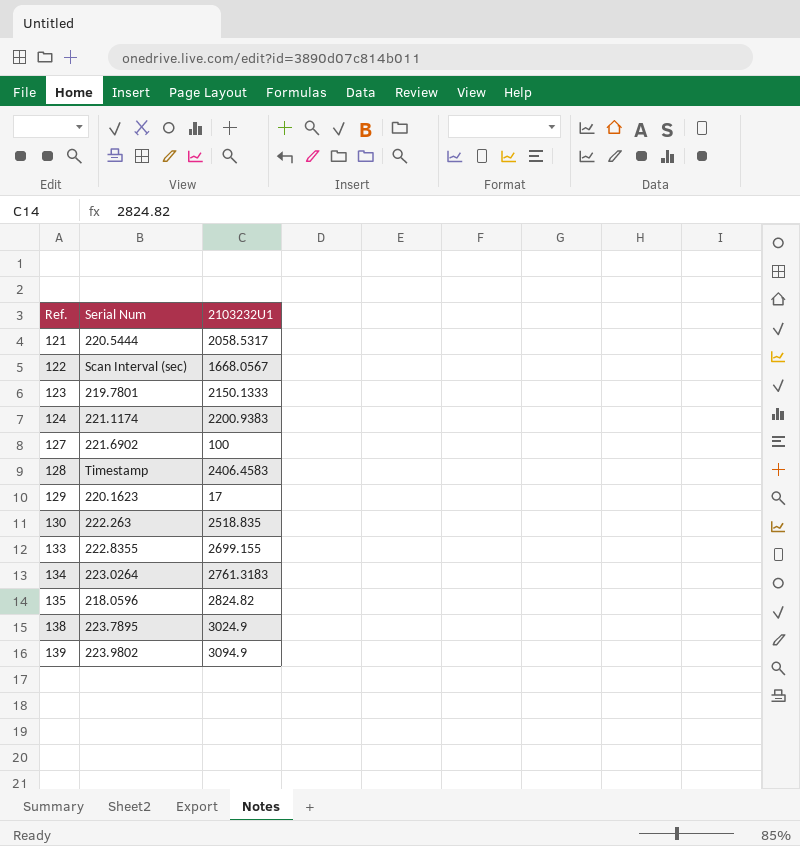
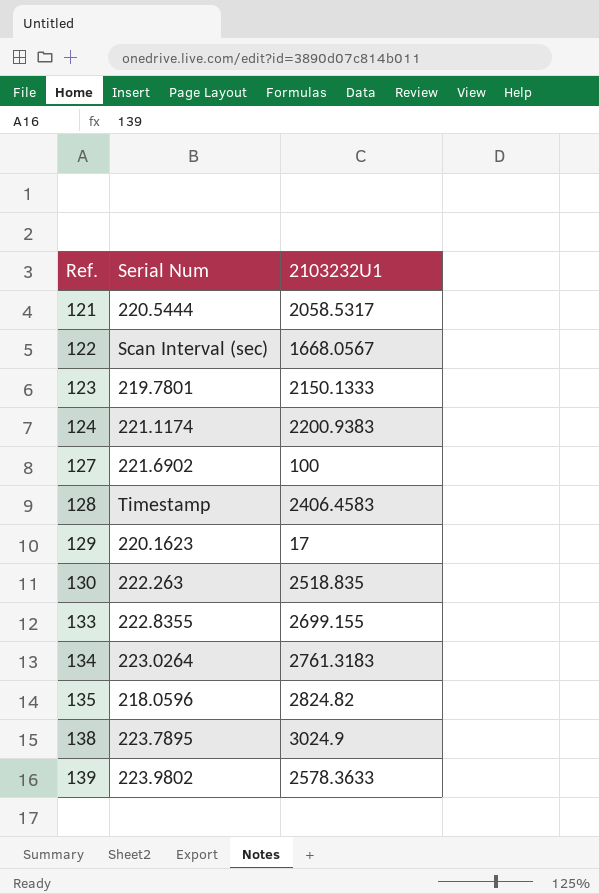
139 | 2103232U1: 3094.9 -> 2578.3633

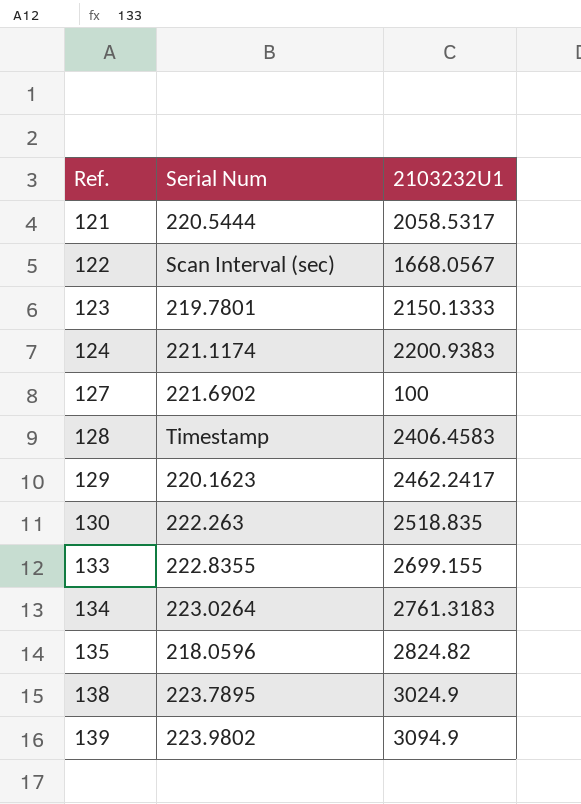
129 | 2103232U1: 17 -> 2462.2417
139 | 2103232U1: 2578.3633 -> 3094.9

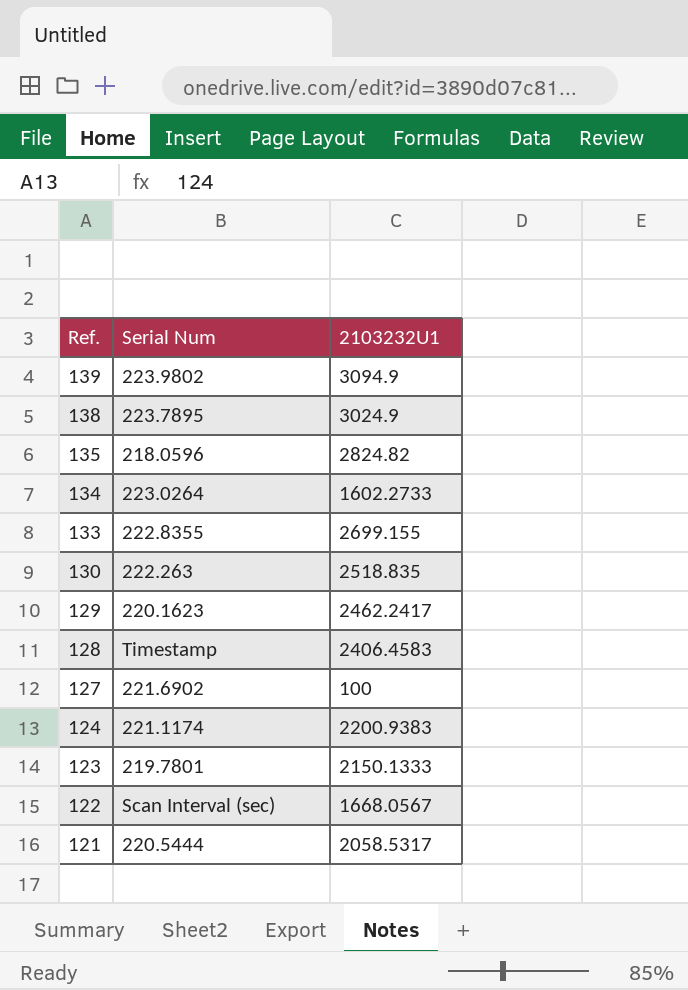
row order: Ref. ascending -> Ref. descending
134 | 2103232U1: 2761.3183 -> 1602.2733

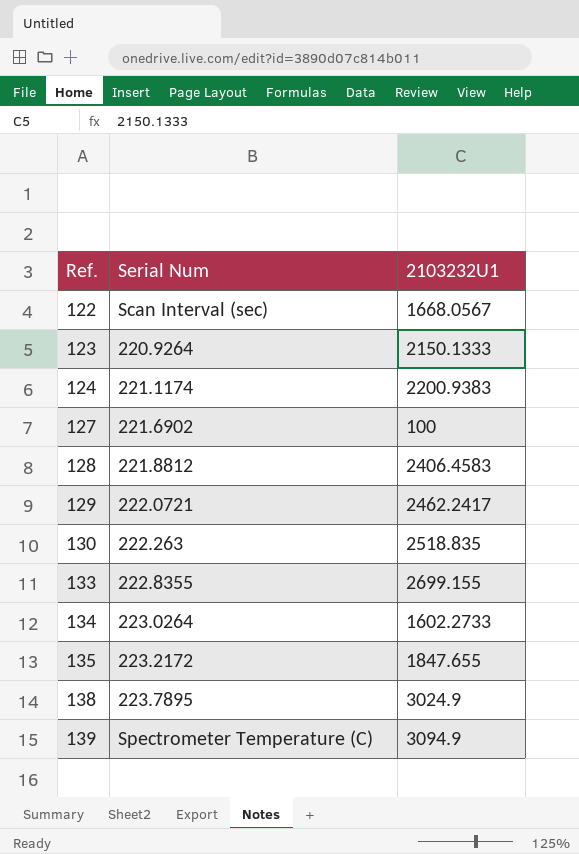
row order: Ref. descending -> Ref. ascending
row 121: 220.5444 | 2058.5317 -> none
123 | Serial Num: 219.7801 -> 220.9264
128 | Serial Num: Timestamp -> 221.8812
129 | Serial Num: 220.1623 -> 222.0721
135 | Serial Num: 218.0596 -> 223.2172
135 | 2103232U1: 2824.82 -> 1847.655
139 | Serial Num: 223.9802 -> Spectrometer Temperature (C)

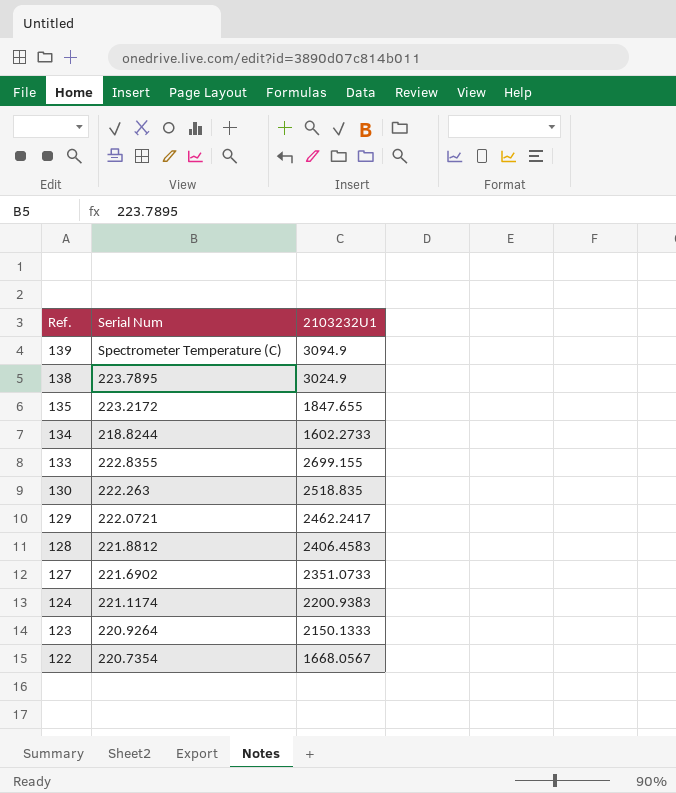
row order: Ref. ascending -> Ref. descending
134 | Serial Num: 223.0264 -> 218.8244
127 | 2103232U1: 100 -> 2351.0733
122 | Serial Num: Scan Interval (sec) -> 220.7354

